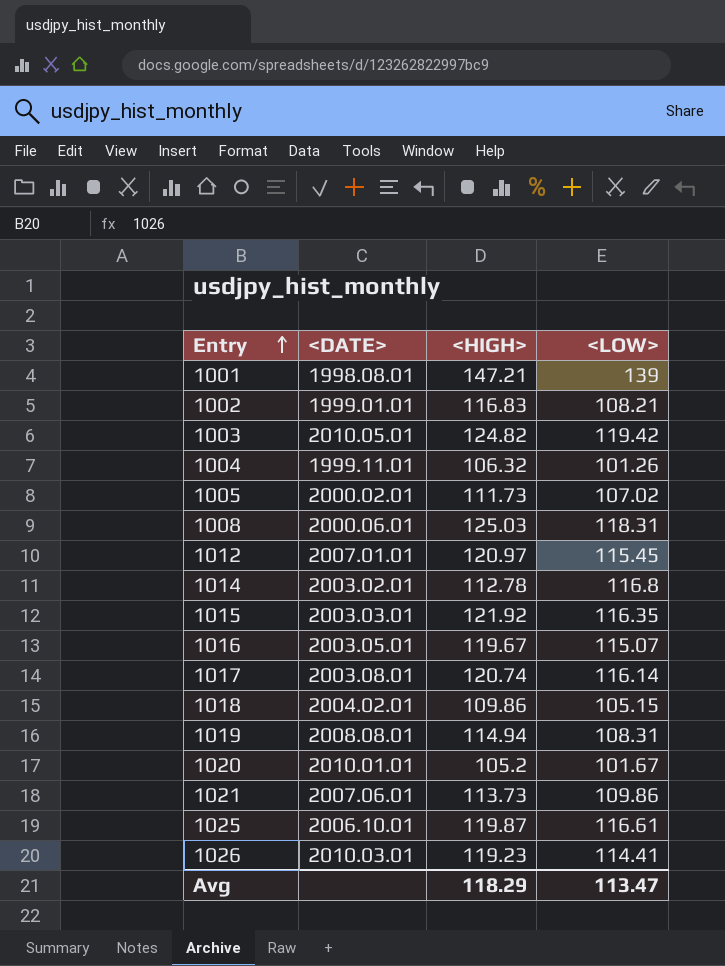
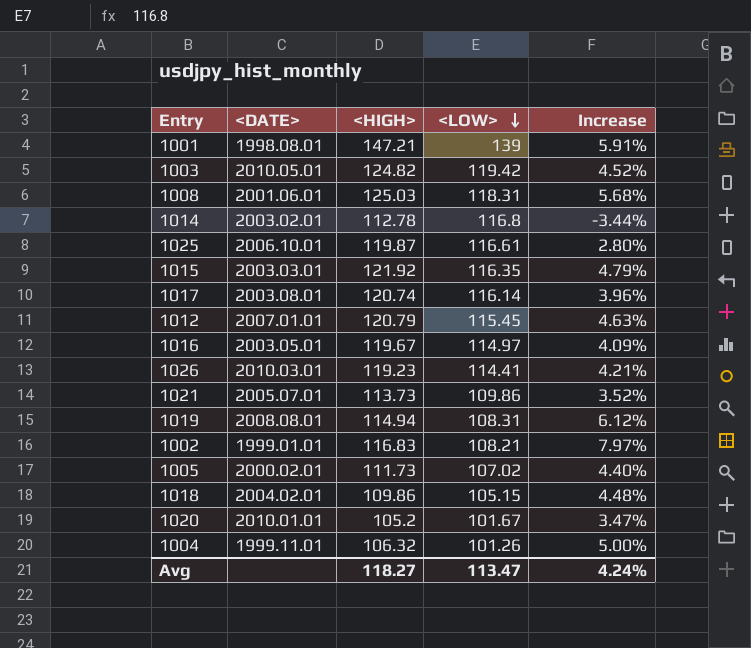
row order: Entry ascending -> <LOW> descending
column Increase | formula: none -> ([<HIGH>] - [<LOW>]) / [<LOW>]
1008 | <DATE>: 2000.06.01 -> 2001.06.01
1012 | <HIGH>: 120.97 -> 120.79
1016 | <LOW>: 115.07 -> 114.97
1021 | <DATE>: 2007.06.01 -> 2005.07.01
Avg | <HIGH>: 118.29 -> 118.27

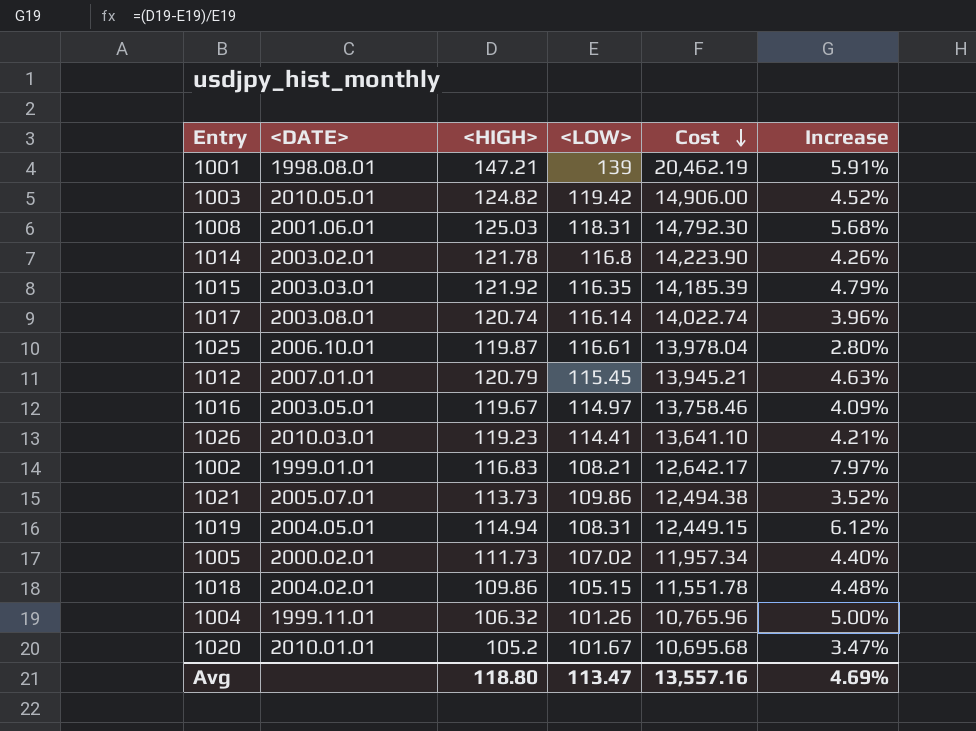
row order: <LOW> descending -> Cost descending
column Cost | formula: none -> [<HIGH>] * [<LOW>]
1014 | <HIGH>: 112.78 -> 121.78
1014 | Increase: -3.44% -> 4.26%
1019 | <DATE>: 2008.08.01 -> 2004.05.01
Avg | <HIGH>: 118.27 -> 118.80
Avg | Increase: 4.24% -> 4.69%

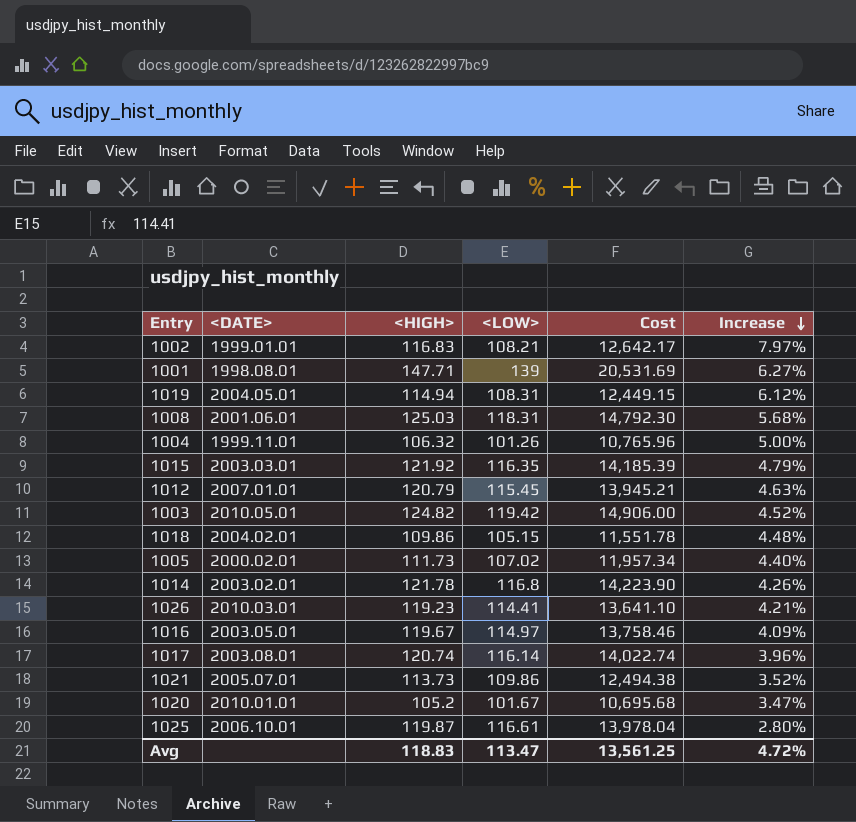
row order: Cost descending -> Increase descending
1001 | <HIGH>: 147.21 -> 147.71
1001 | Cost: 20,462.19 -> 20,531.69
1001 | Increase: 5.91% -> 6.27%
Avg | <HIGH>: 118.80 -> 118.83
Avg | Cost: 13,557.16 -> 13,561.25
Avg | Increase: 4.69% -> 4.72%

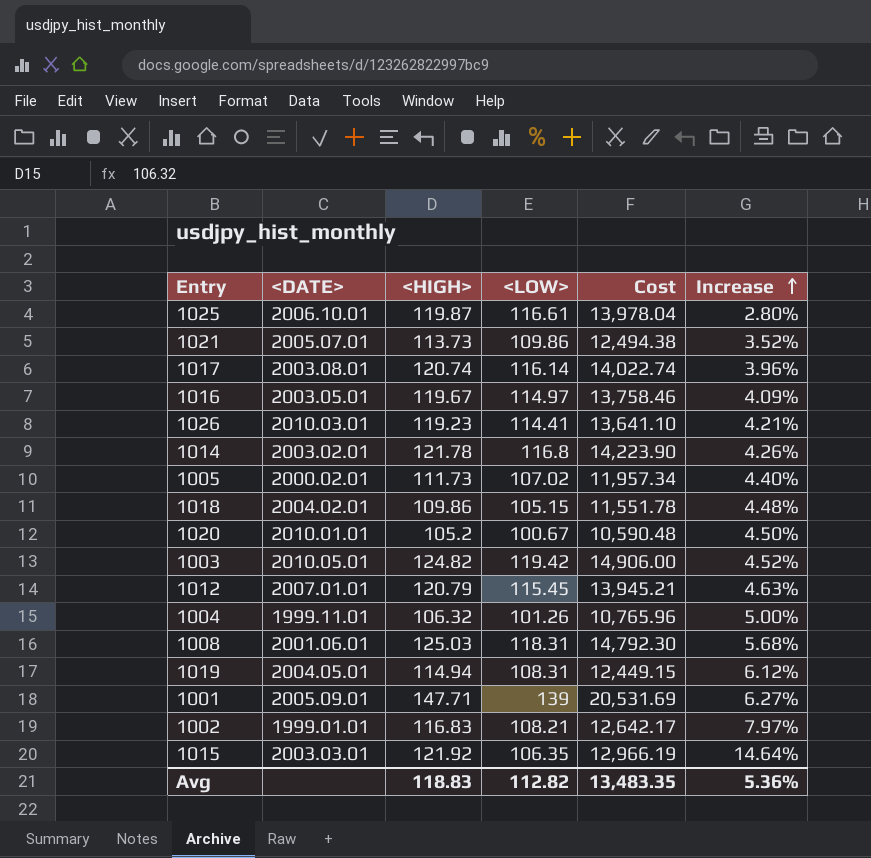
row order: Increase descending -> Increase ascending
1020 | <LOW>: 101.67 -> 100.67
1020 | Cost: 10,695.68 -> 10,590.48
1020 | Increase: 3.47% -> 4.50%
1001 | <DATE>: 1998.08.01 -> 2005.09.01
1015 | <LOW>: 116.35 -> 106.35
1015 | Cost: 14,185.39 -> 12,966.19
1015 | Increase: 4.79% -> 14.64%
Avg | <LOW>: 113.47 -> 112.82
Avg | Cost: 13,561.25 -> 13,483.35
Avg | Increase: 4.72% -> 5.36%

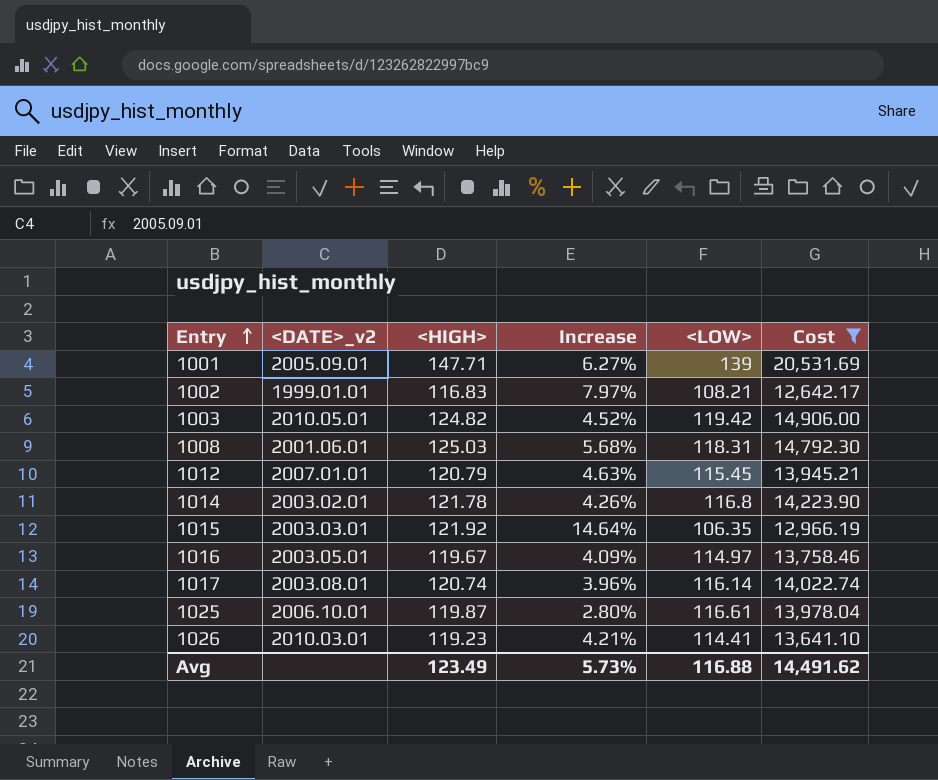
filter: none -> Cost >= 12,642.17
row order: Increase ascending -> Entry ascending
column name: <DATE> -> <DATE>_v2
column Increase | position: 6 -> 4
Avg | <HIGH>: 118.83 -> 123.49
Avg | Increase: 5.36% -> 5.73%
Avg | <LOW>: 112.82 -> 116.88
Avg | Cost: 13,483.35 -> 14,491.62

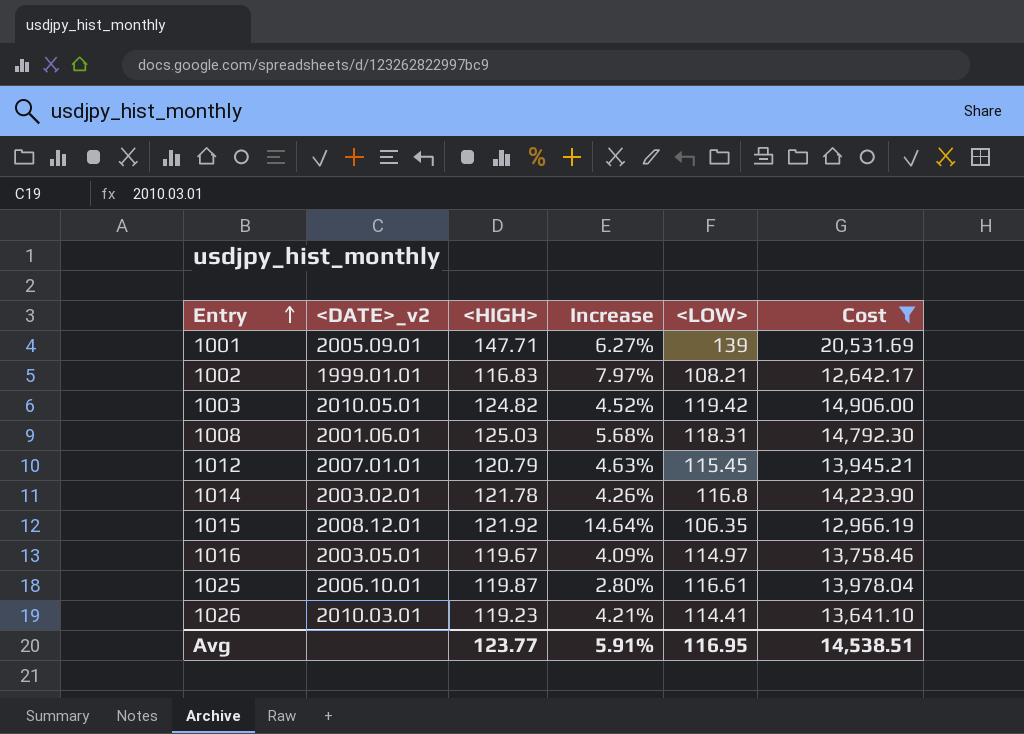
row 1017: 2003.08.01 | 120.74 | 3.96% | 116.14 | 14,022.74 -> none
1015 | <DATE>_v2: 2003.03.01 -> 2008.12.01
Avg | <HIGH>: 123.49 -> 123.77
Avg | Increase: 5.73% -> 5.91%
Avg | <LOW>: 116.88 -> 116.95
Avg | Cost: 14,491.62 -> 14,538.51

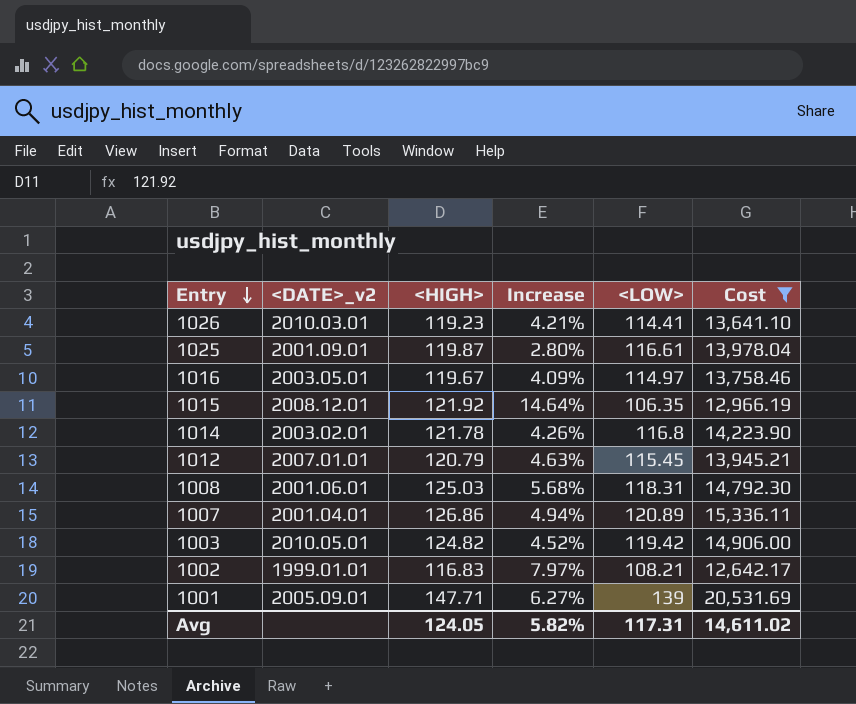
row order: Entry ascending -> Entry descending
1025 | <DATE>_v2: 2006.10.01 -> 2001.09.01
row 1007: none -> 2001.04.01 | 126.86 | 4.94% | 120.89 | 15,336.11
Avg | <HIGH>: 123.77 -> 124.05
Avg | Increase: 5.91% -> 5.82%
Avg | <LOW>: 116.95 -> 117.31
Avg | Cost: 14,538.51 -> 14,611.02

